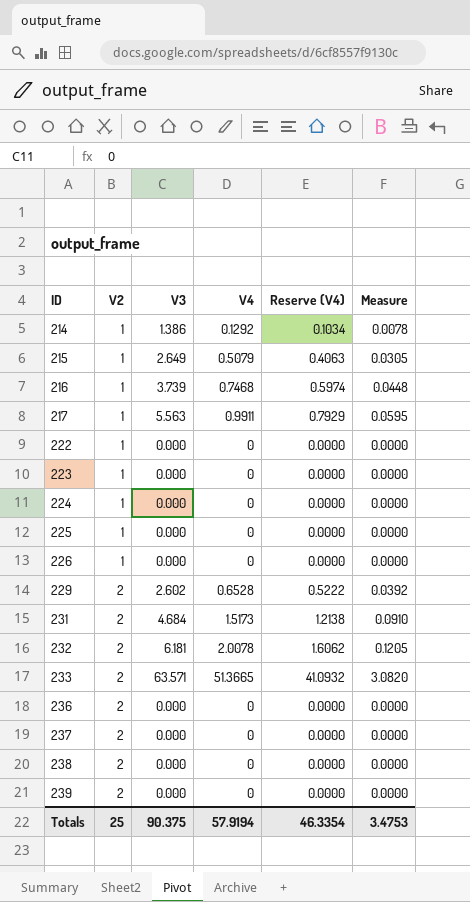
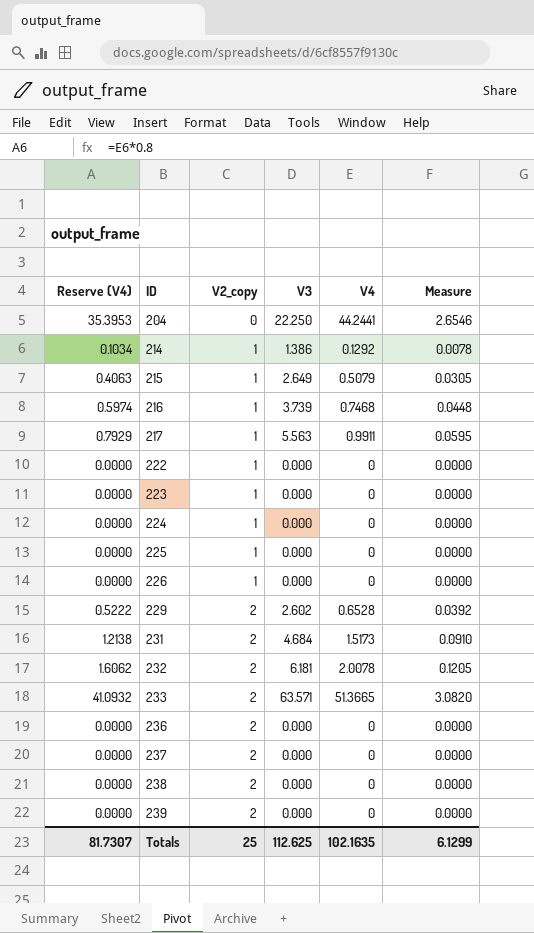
column Reserve (V4) | position: 5 -> 1
column name: V2 -> V2_copy
row 204: none -> 35.3953 | 0 | 22.250 | 44.2441 | 2.6546
Totals | Reserve (V4): 46.3354 -> 81.7307
Totals | V3: 90.375 -> 112.625
Totals | V4: 57.9194 -> 102.1635
Totals | Measure: 3.4753 -> 6.1299

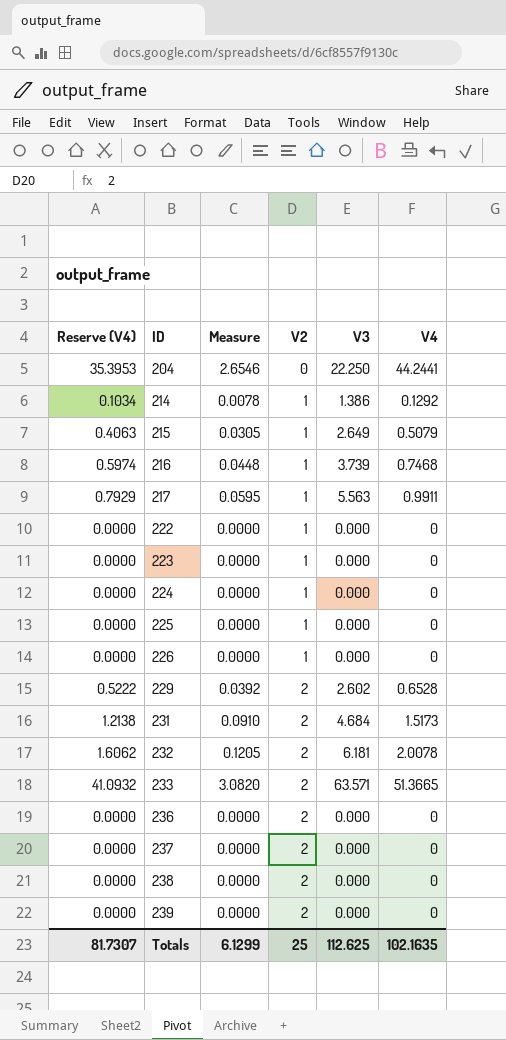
column Measure | position: 6 -> 3
column name: V2_copy -> V2

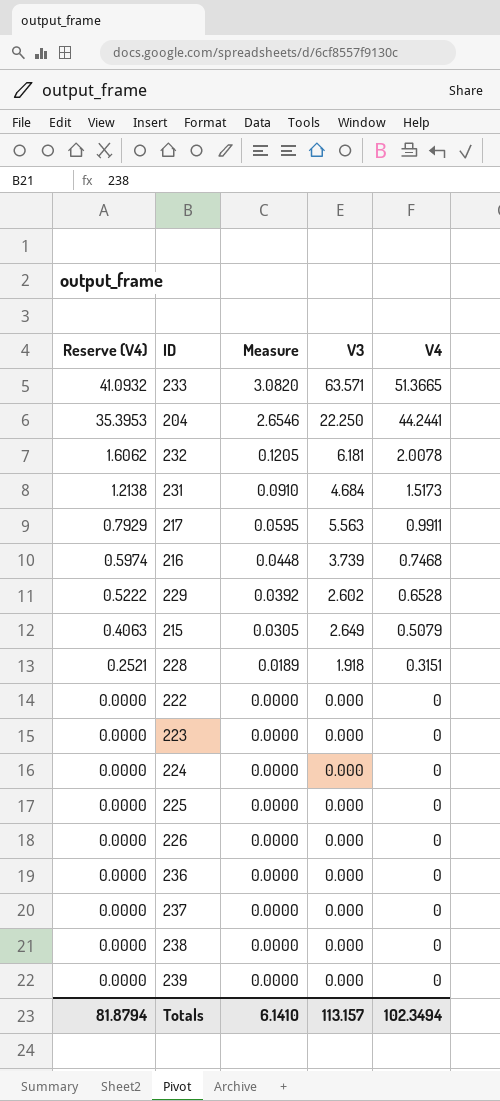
row order: ID ascending -> Reserve (V4) descending
column V2 | position: 4 -> none
row 214: 0.1034 | 0.0078 | 1 | 1.386 | 0.1292 -> none
row 228: none -> 0.2521 | 0.0189 | 1.918 | 0.3151
Totals | Reserve (V4): 81.7307 -> 81.8794
Totals | Measure: 6.1299 -> 6.1410
Totals | V3: 112.625 -> 113.157
Totals | V4: 102.1635 -> 102.3494

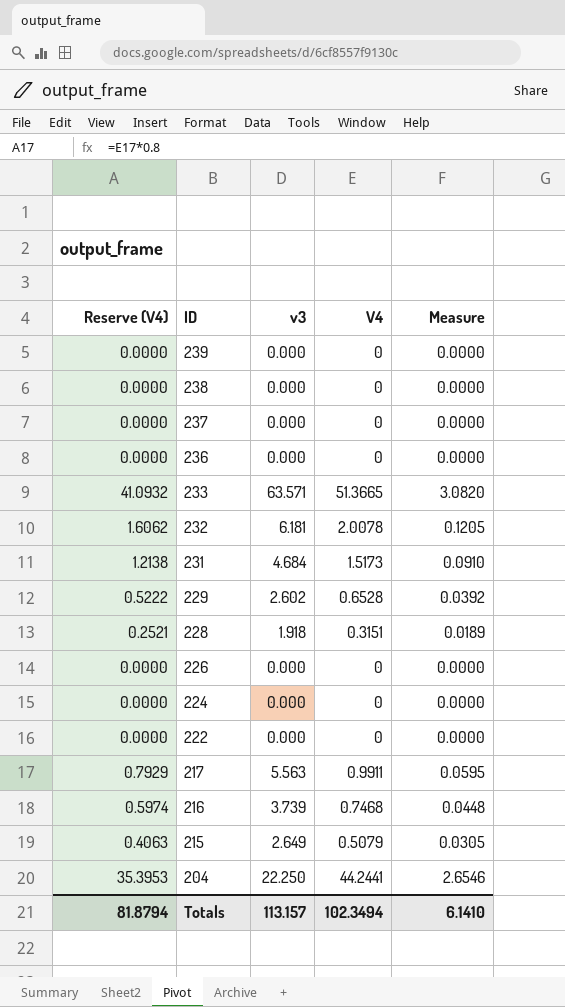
row order: Reserve (V4) descending -> ID descending
column name: V3 -> v3
column Measure | position: 3 -> 5
row 223: 0.0000 | 0.0000 | 0.000 | 0 -> none
row 225: 0.0000 | 0.0000 | 0.000 | 0 -> none

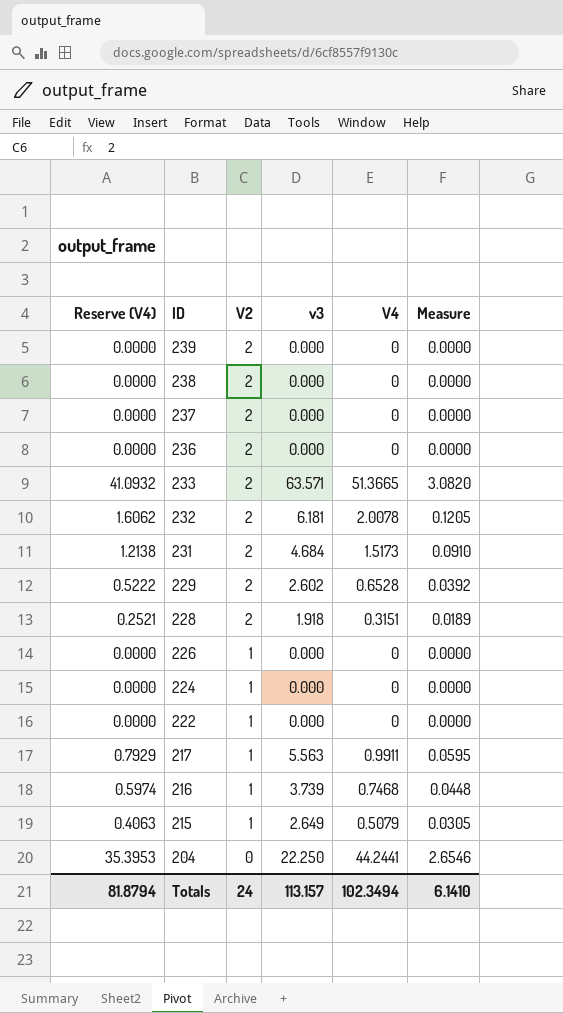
column V2 | position: none -> 3

